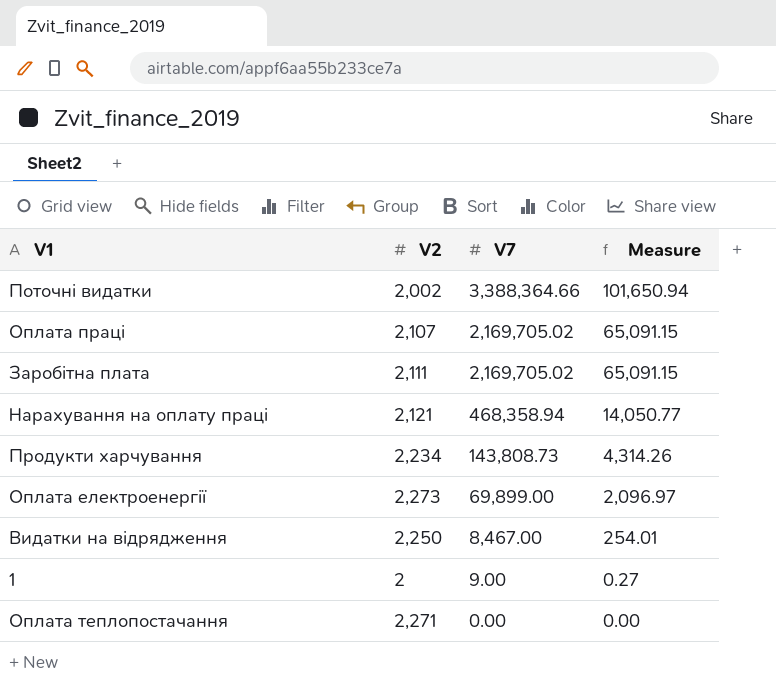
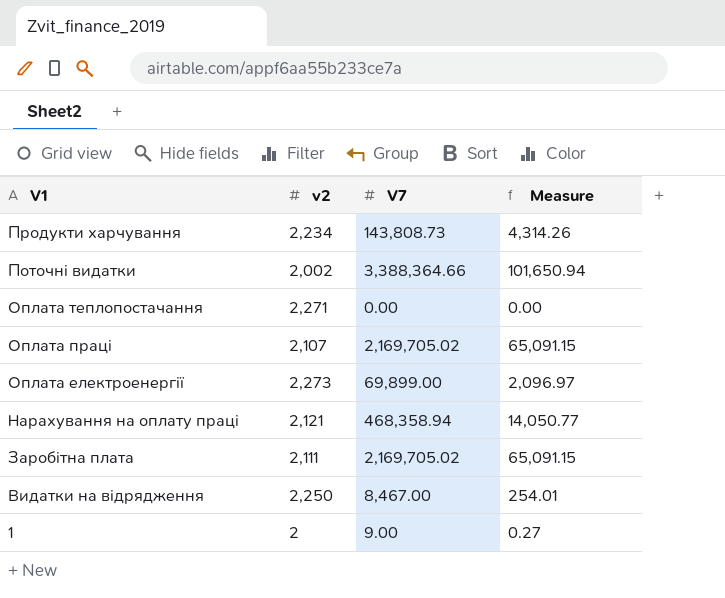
row order: V7 descending -> V1 descending
column name: V2 -> v2

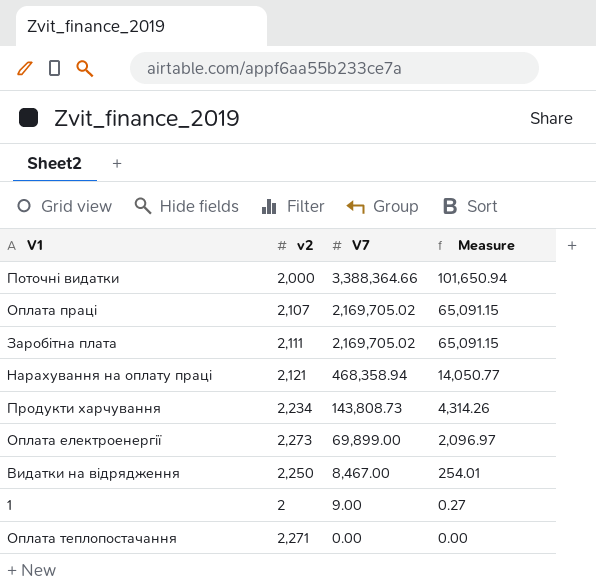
row order: V1 descending -> V7 descending
Поточні видатки | v2: 2,002 -> 2,000

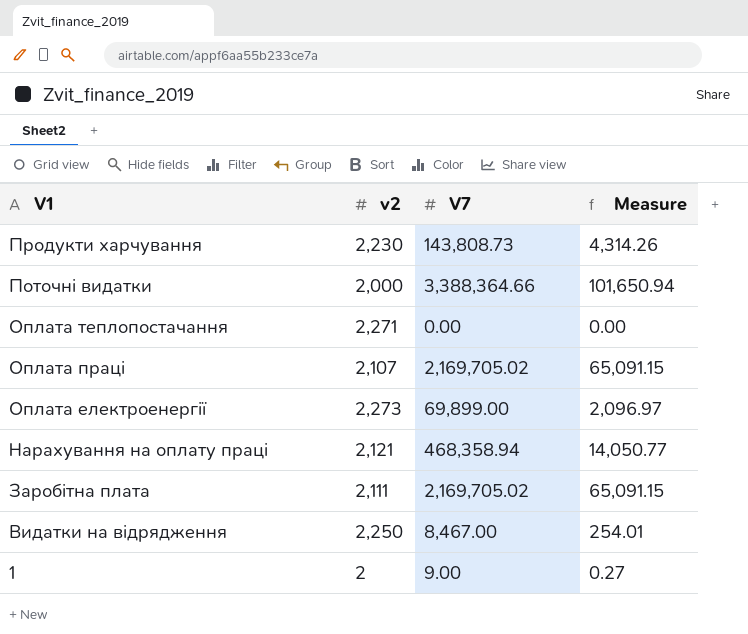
row order: V7 descending -> V1 descending
Продукти харчування | v2: 2,234 -> 2,230

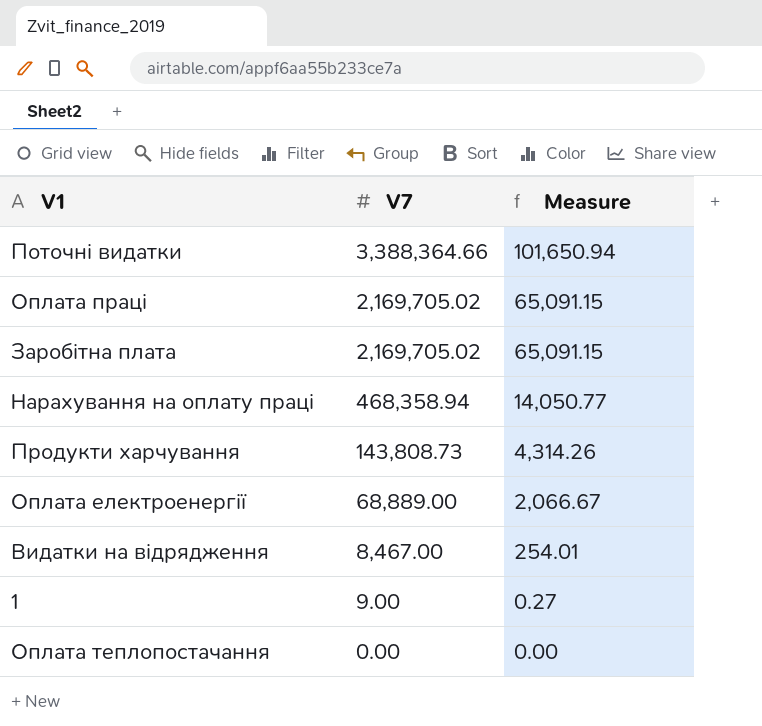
row order: V1 descending -> V7 descending
column v2 | position: 2 -> none
Оплата електроенергії | V7: 69,899.00 -> 68,889.00
Оплата електроенергії | Measure: 2,096.97 -> 2,066.67

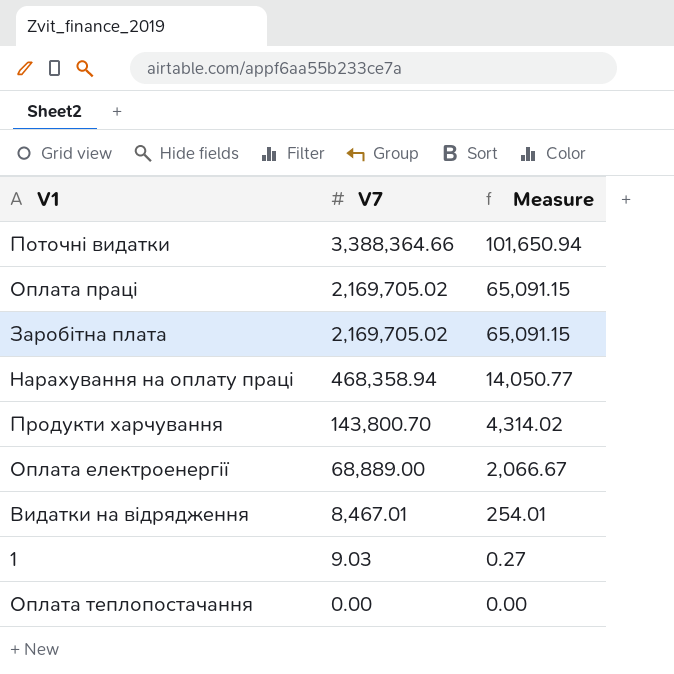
Продукти харчування | V7: 143,808.73 -> 143,800.70
Продукти харчування | Measure: 4,314.26 -> 4,314.02
Видатки на відрядження | V7: 8,467.00 -> 8,467.01
1 | V7: 9.00 -> 9.03

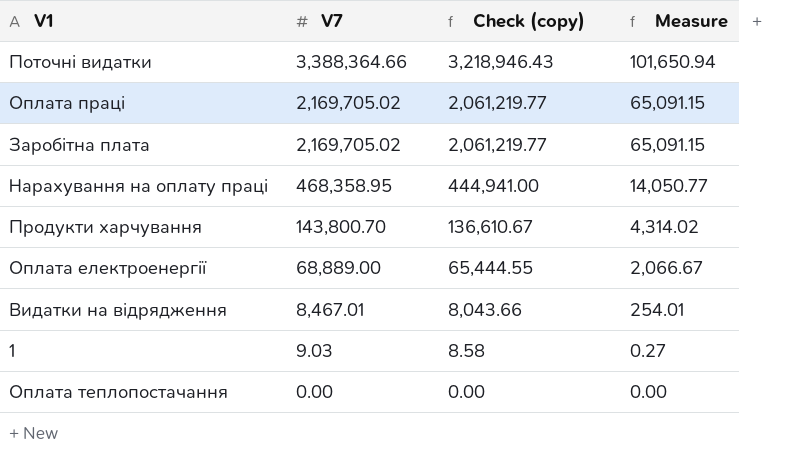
column Check (copy) | formula: none -> [V7] * 0.95
Нарахування на оплату праці | V7: 468,358.94 -> 468,358.95

